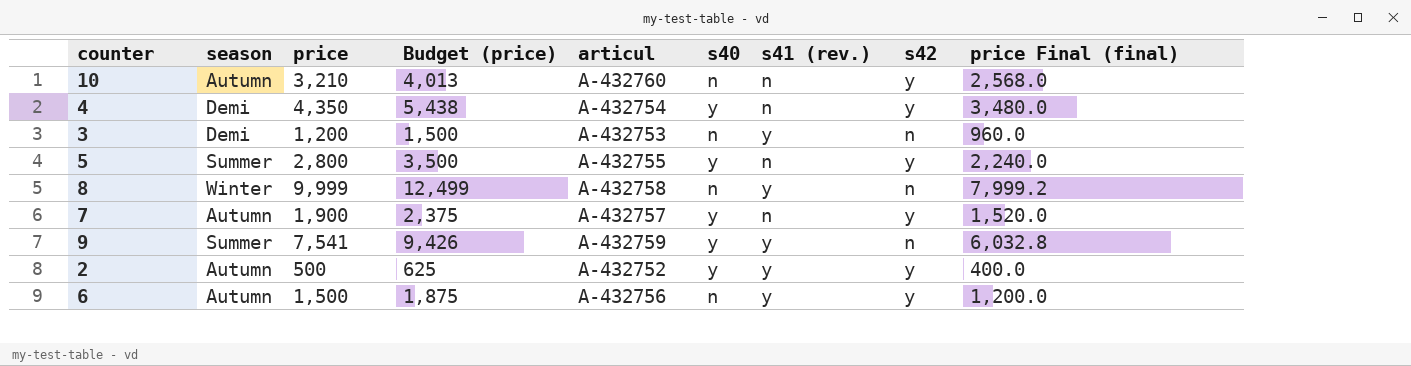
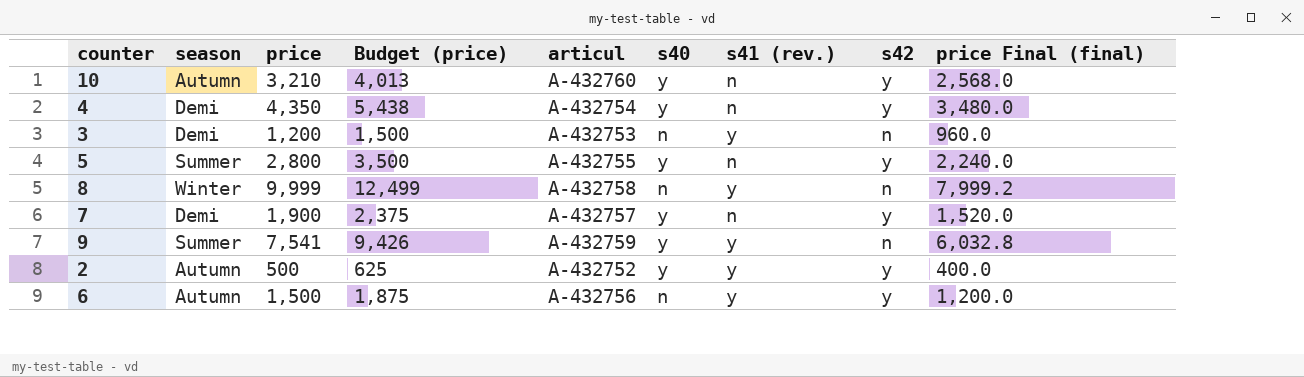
10 | s40: n -> y
7 | season: Autumn -> Demi

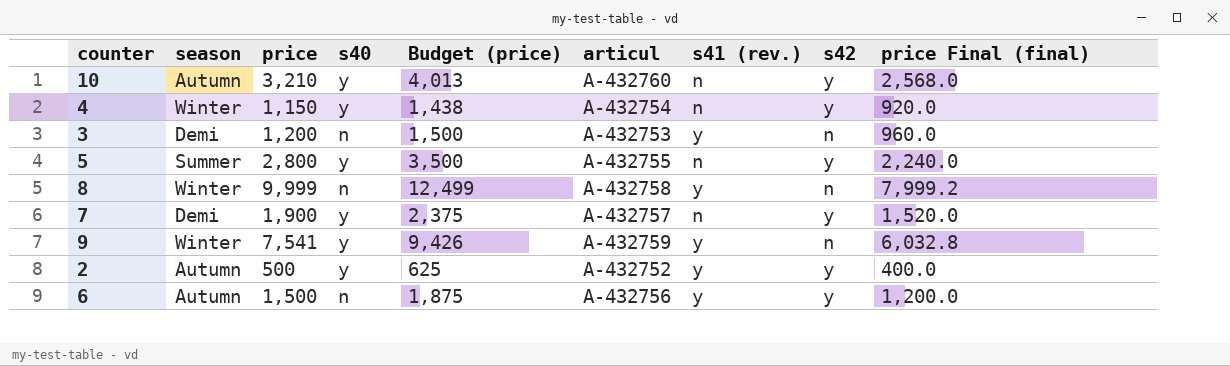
column s40 | position: 6 -> 4
4 | season: Demi -> Winter
4 | price: 4,350 -> 1,150
4 | Budget (price): 5,438 -> 1,438
4 | price Final (final): 3,480.0 -> 920.0
9 | season: Summer -> Winter

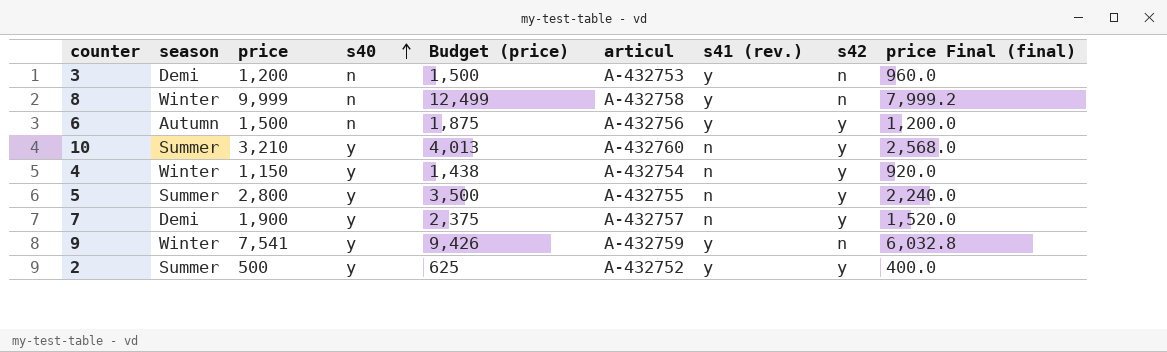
row order: none -> s40 ascending
10 | season: Autumn -> Summer
2 | season: Autumn -> Summer

